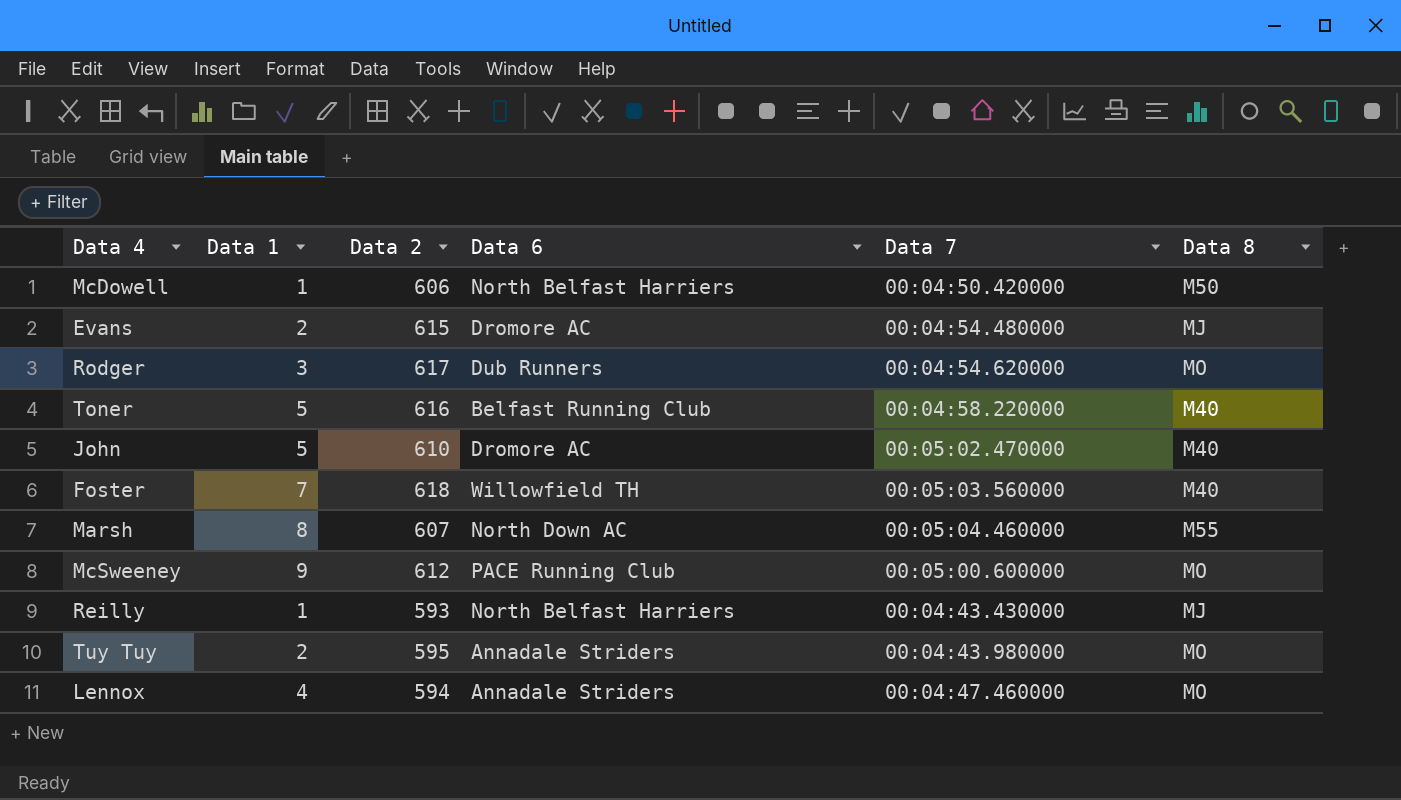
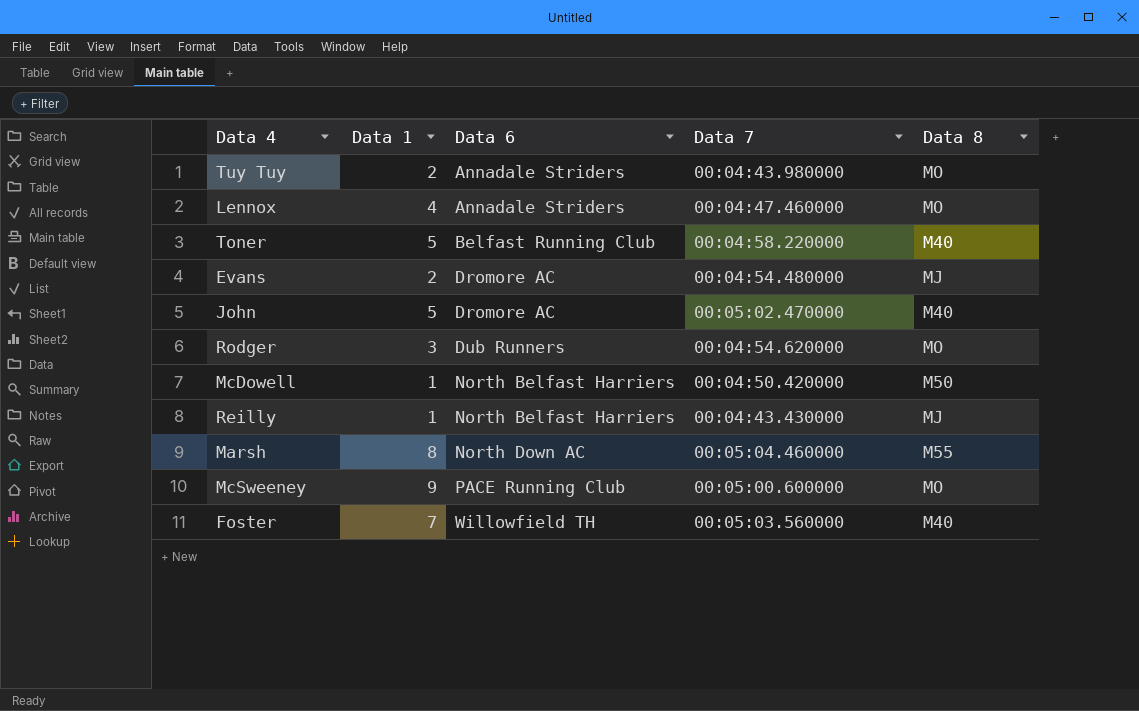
row order: none -> Data 6 ascending
column Data 2 | position: 3 -> none

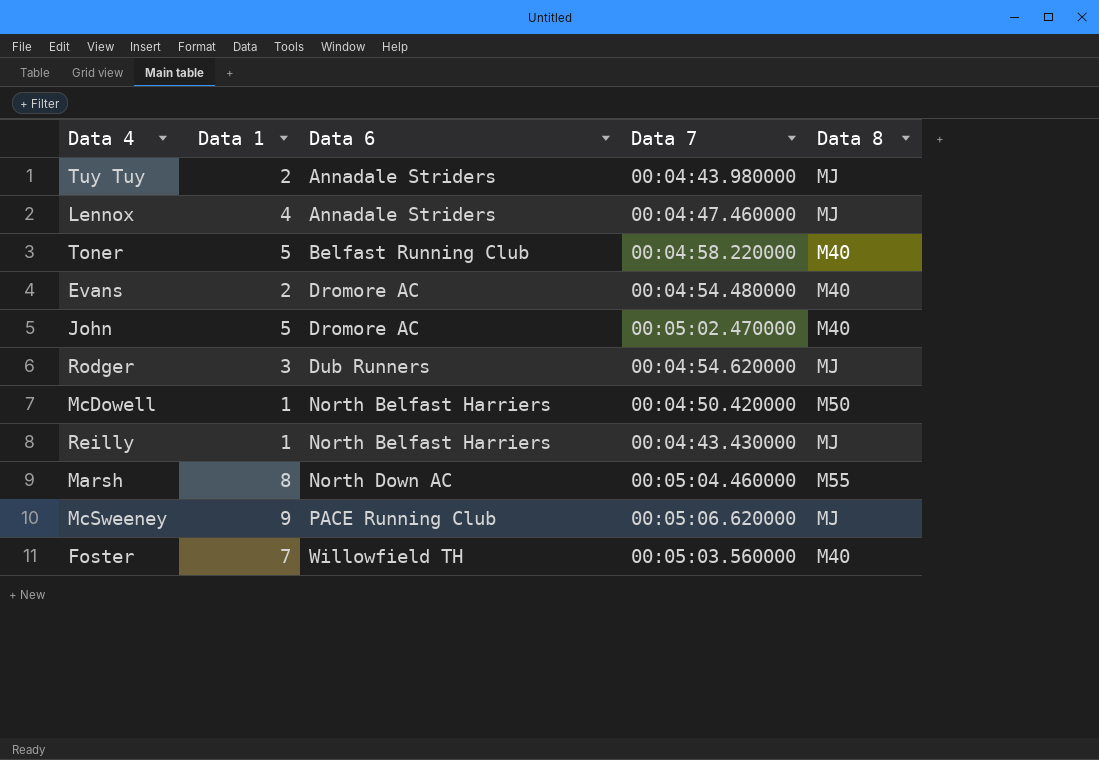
Tuy Tuy | Data 8: MO -> MJ
Lennox | Data 8: MO -> MJ
Evans | Data 8: MJ -> M40
Rodger | Data 8: MO -> MJ
McSweeney | Data 7: 00:05:00.600000 -> 00:05:06.620000
McSweeney | Data 8: MO -> MJ

